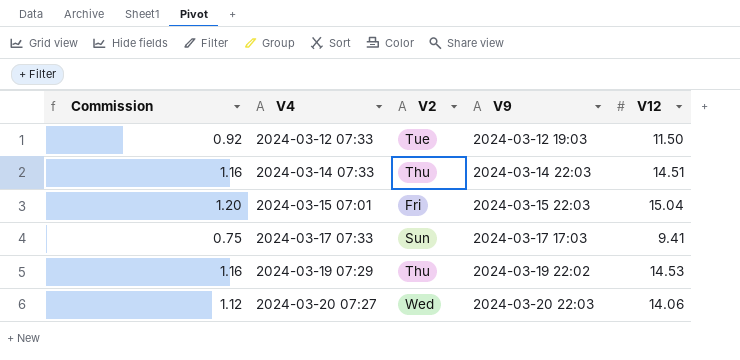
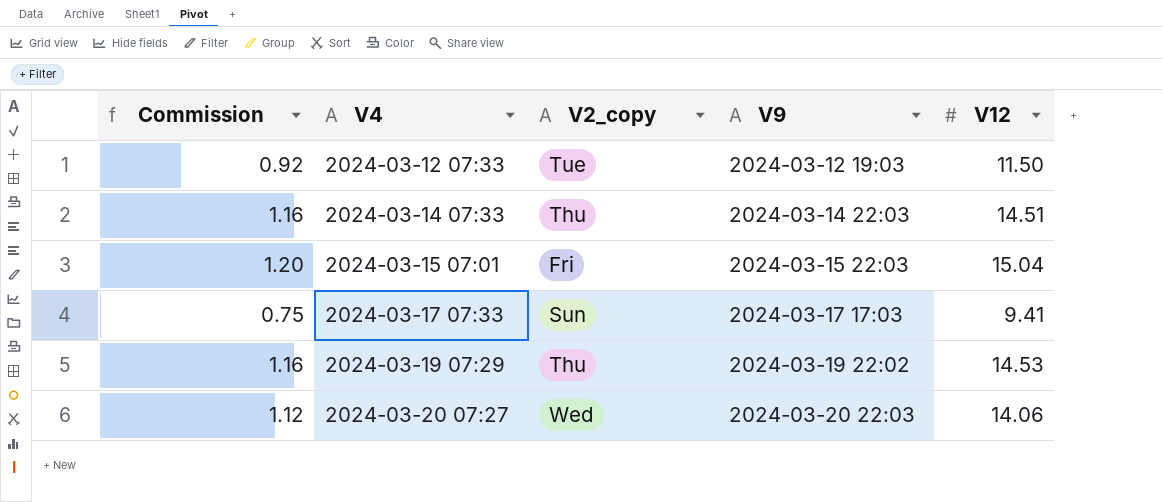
column name: V2 -> V2_copy

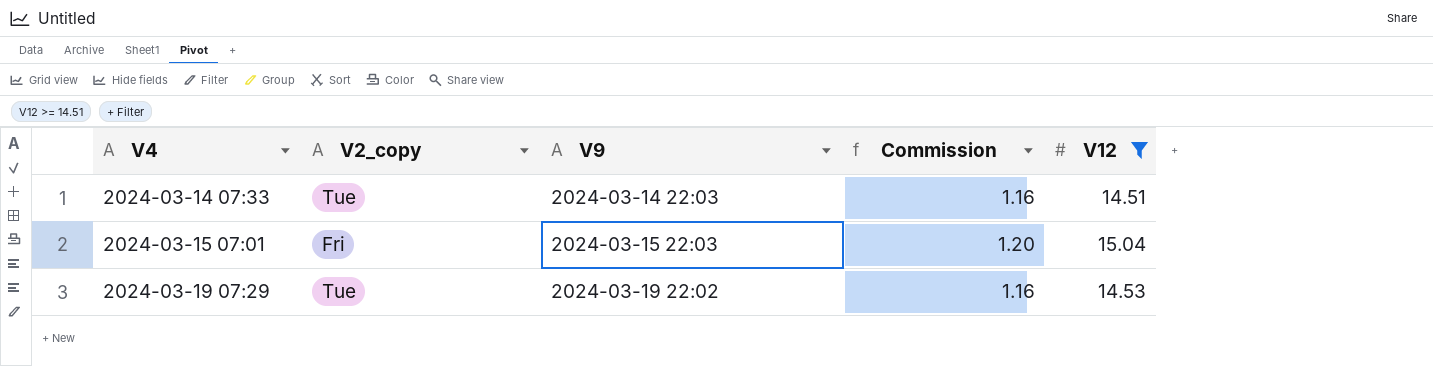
filter: none -> V12 >= 14.51
column Commission | position: 1 -> 4
2024-03-14 07:33 | V2_copy: Thu -> Tue
2024-03-19 07:29 | V2_copy: Thu -> Tue

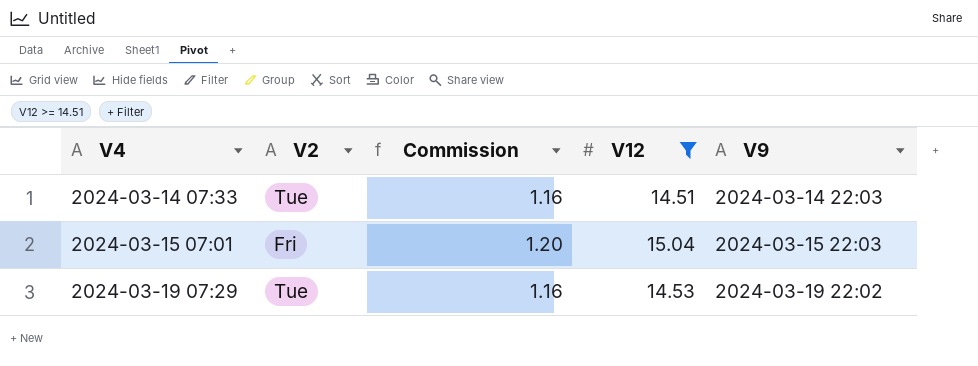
column name: V2_copy -> V2
column V9 | position: 3 -> 5

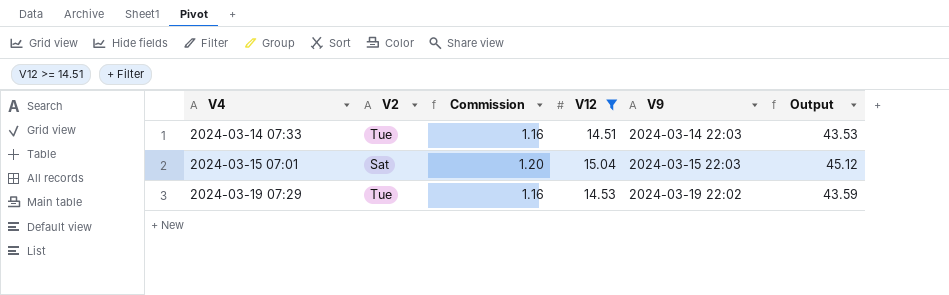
column Output | formula: none -> [V12] * 3
2024-03-15 07:01 | V2: Fri -> Sat

